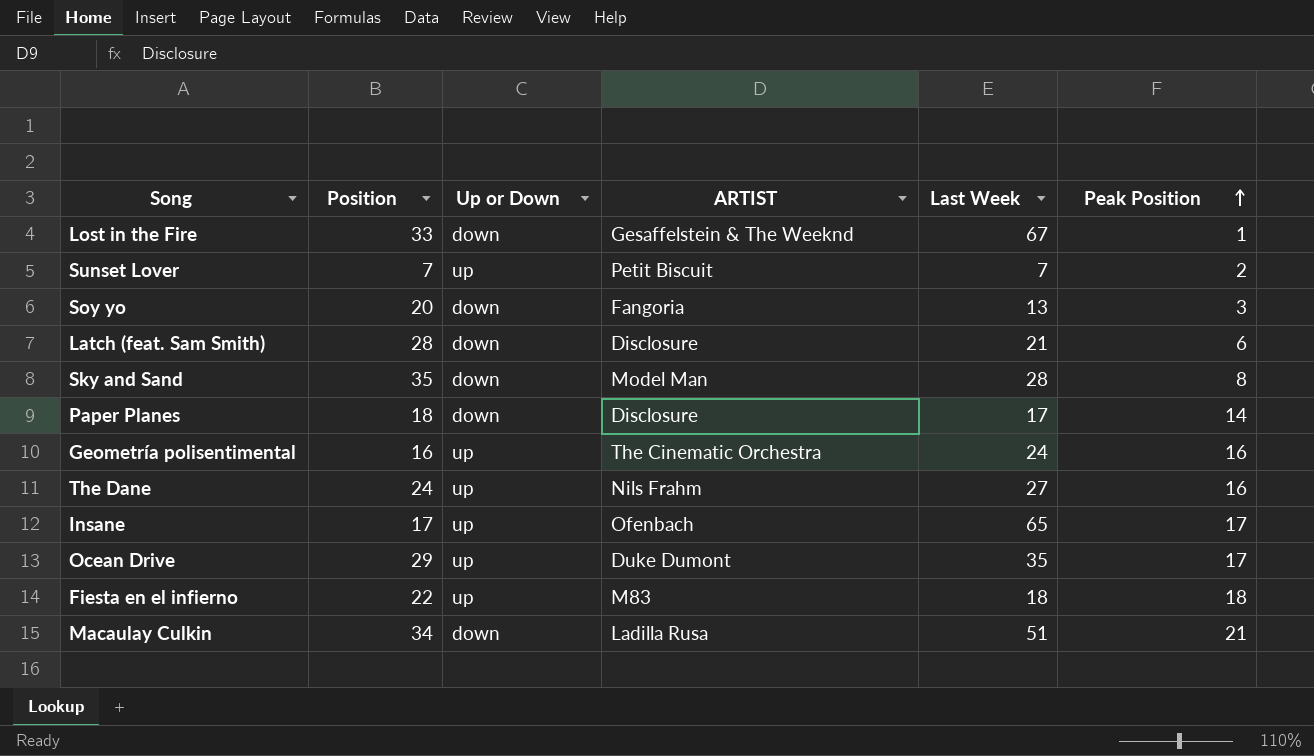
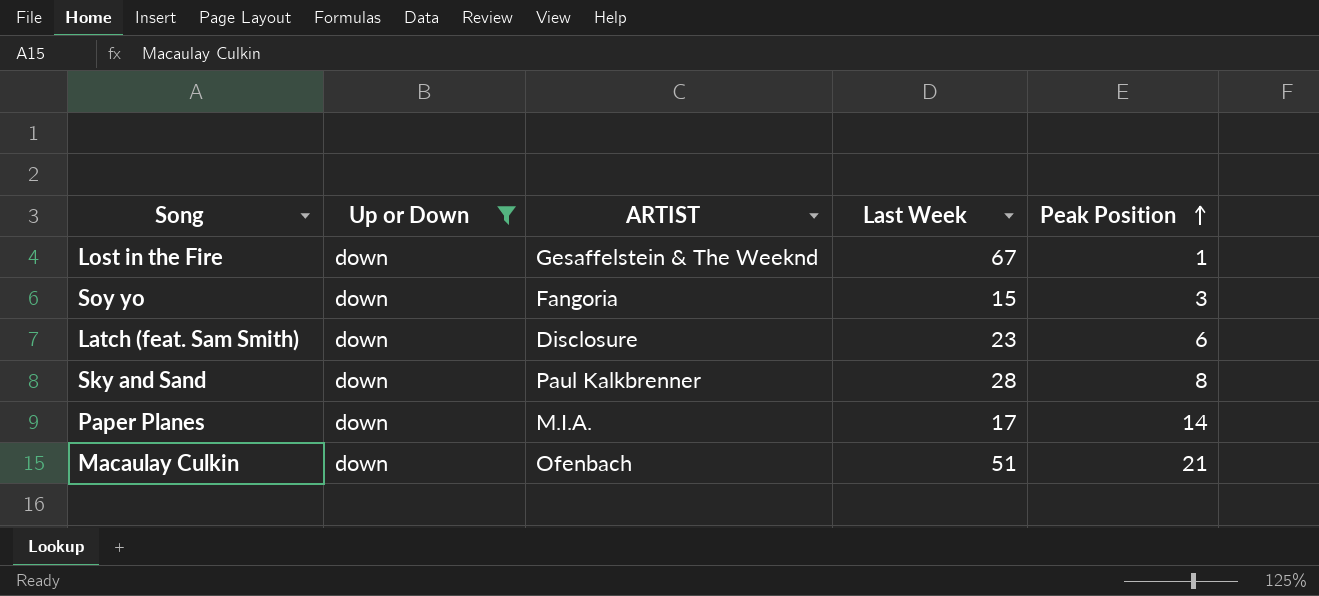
filter: none -> Up or Down = down
column Position | position: 2 -> none
Soy yo | Last Week: 13 -> 15
Latch (feat. Sam Smith) | Last Week: 21 -> 23
Sky and Sand | ARTIST: Model Man -> Paul Kalkbrenner
Paper Planes | ARTIST: Disclosure -> M.I.A.
Macaulay Culkin | ARTIST: Ladilla Rusa -> Ofenbach

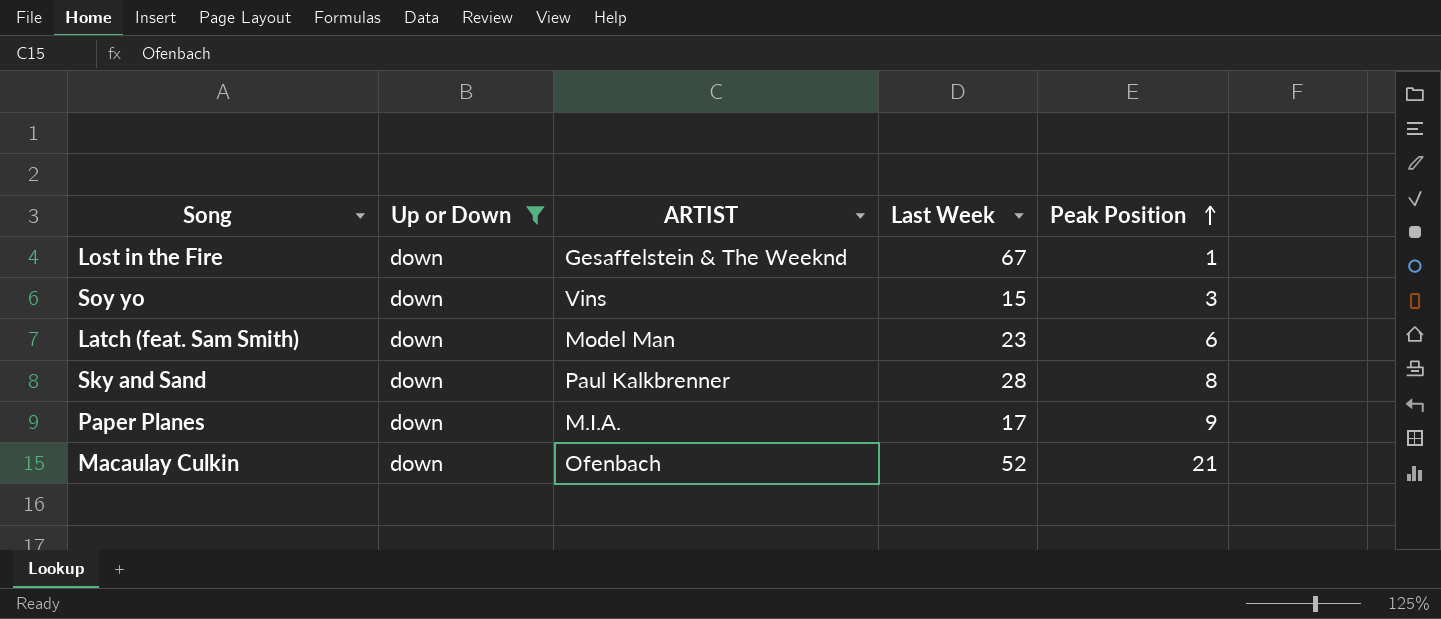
Soy yo | ARTIST: Fangoria -> Vins
Latch (feat. Sam Smith) | ARTIST: Disclosure -> Model Man
Paper Planes | Peak Position: 14 -> 9
Macaulay Culkin | Last Week: 51 -> 52

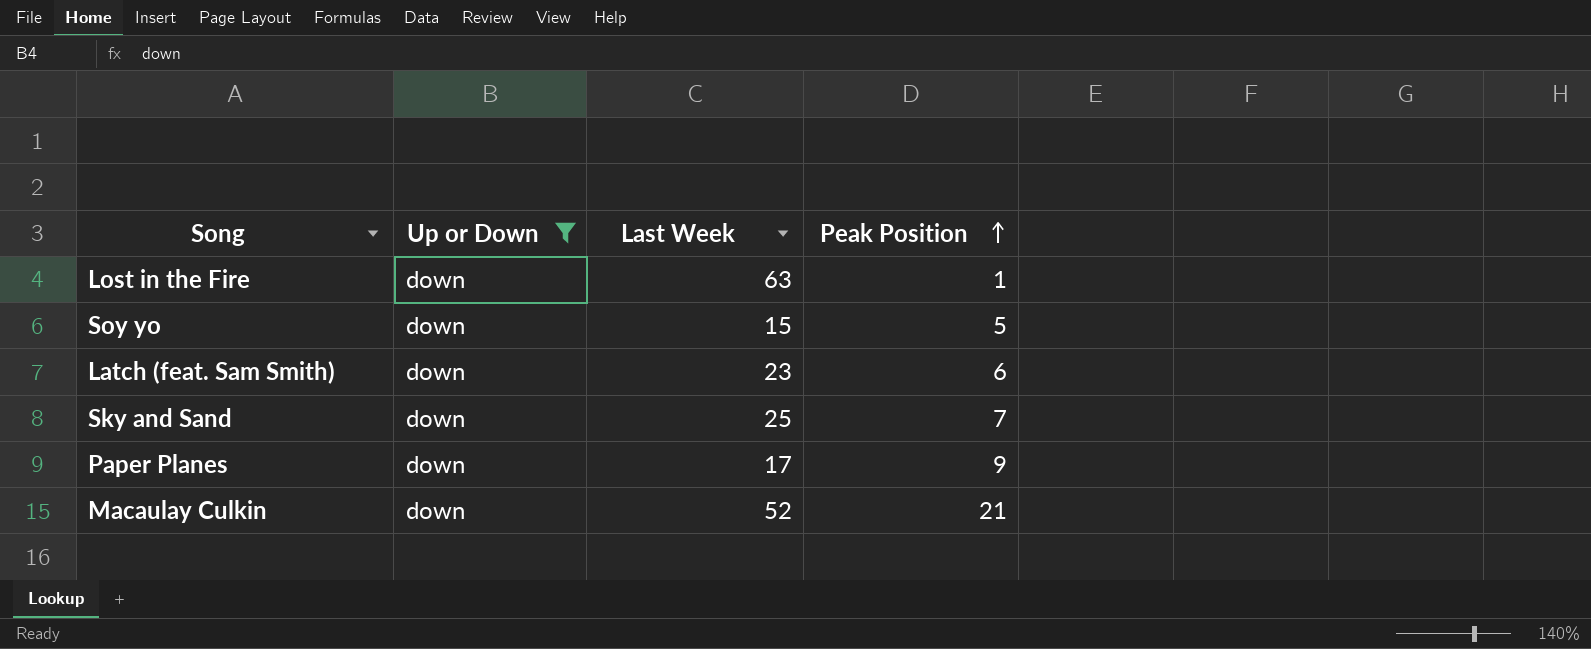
column ARTIST | position: 3 -> none
Lost in the Fire | Last Week: 67 -> 63
Soy yo | Peak Position: 3 -> 5
Sky and Sand | Last Week: 28 -> 25
Sky and Sand | Peak Position: 8 -> 7

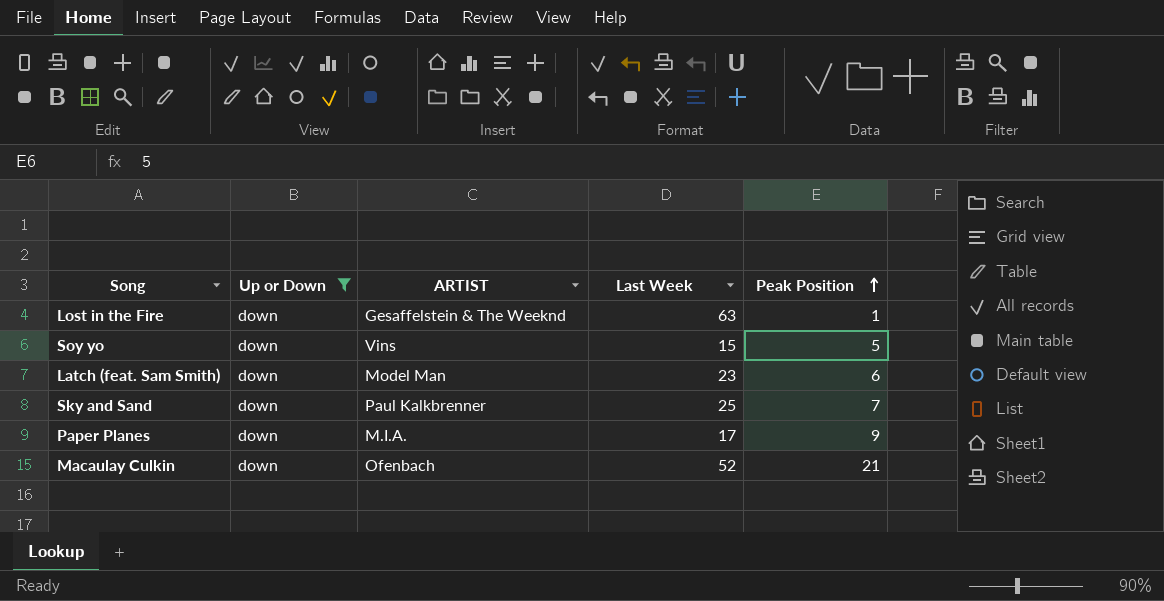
column ARTIST | position: none -> 3

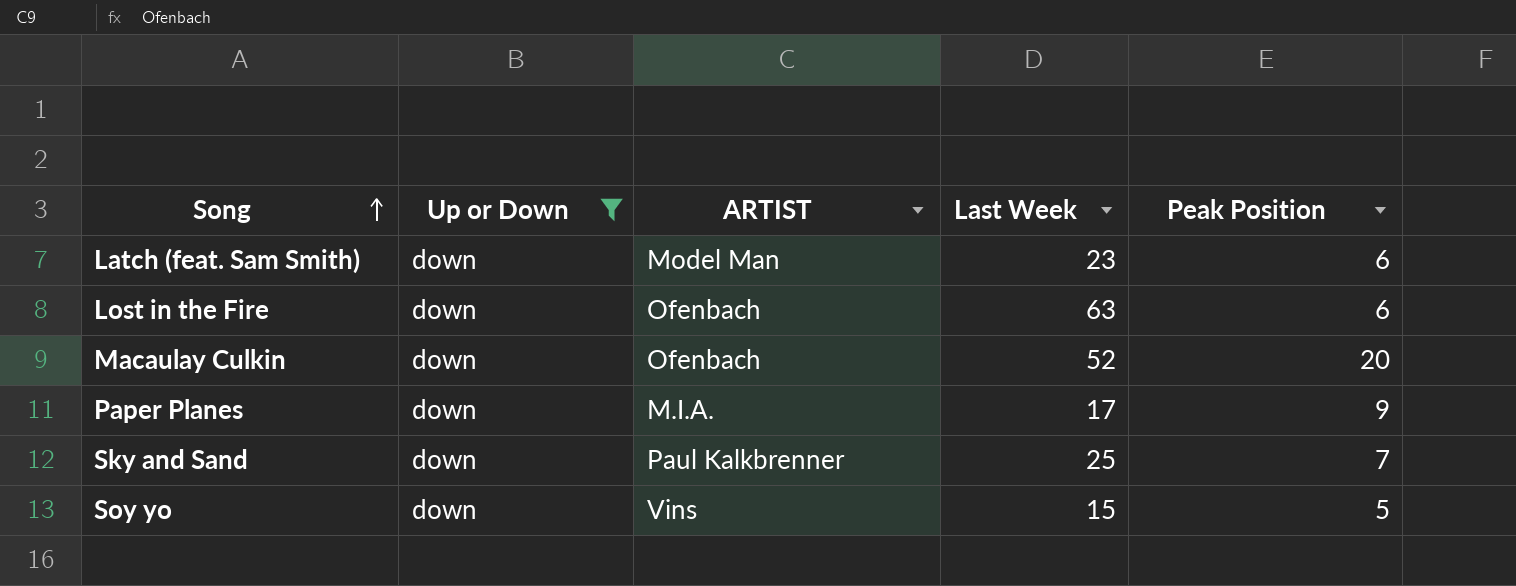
row order: Peak Position ascending -> Song ascending
Lost in the Fire | ARTIST: Gesaffelstein & The Weeknd -> Ofenbach
Lost in the Fire | Peak Position: 1 -> 6
Macaulay Culkin | Peak Position: 21 -> 20

